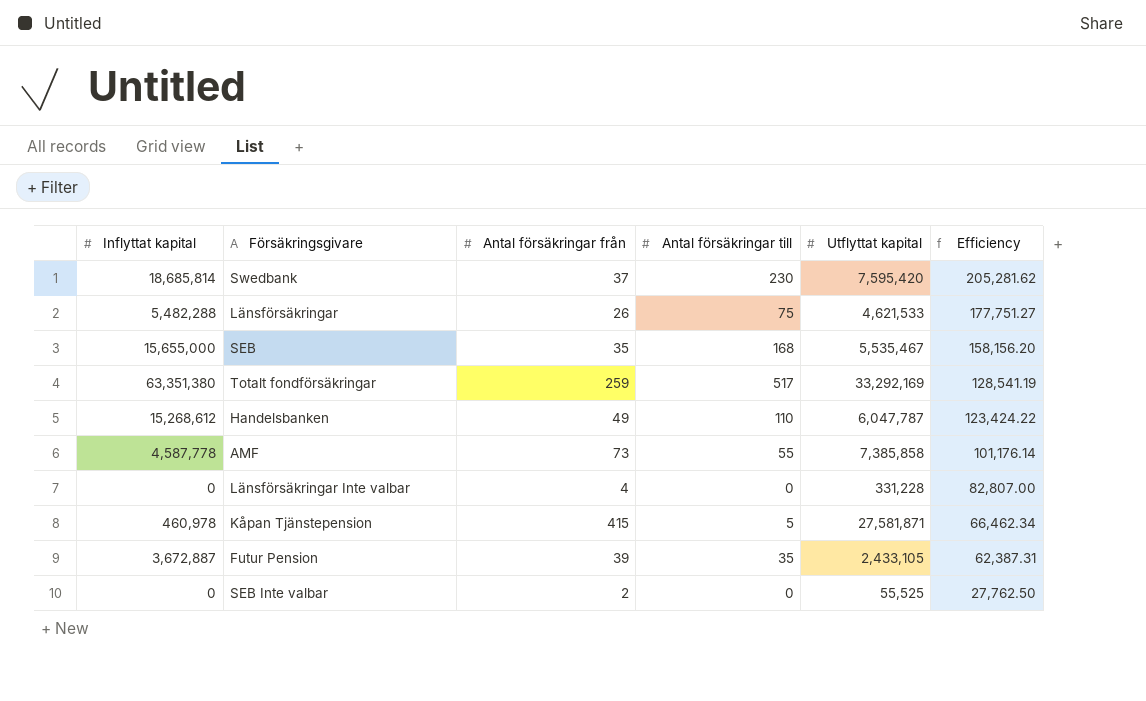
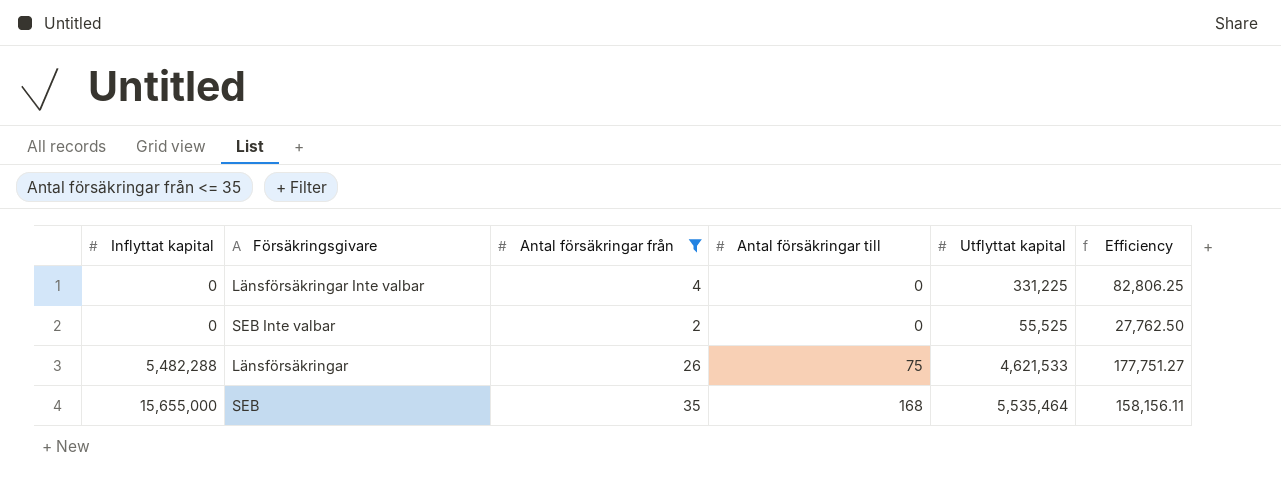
filter: none -> Antal försäkringar från <= 35
row order: Efficiency descending -> Inflyttat kapital ascending
Länsförsäkringar Inte valbar | Utflyttat kapital: 331,228 -> 331,225
Länsförsäkringar Inte valbar | Efficiency: 82,807.00 -> 82,806.25
SEB | Utflyttat kapital: 5,535,467 -> 5,535,464
SEB | Efficiency: 158,156.20 -> 158,156.11

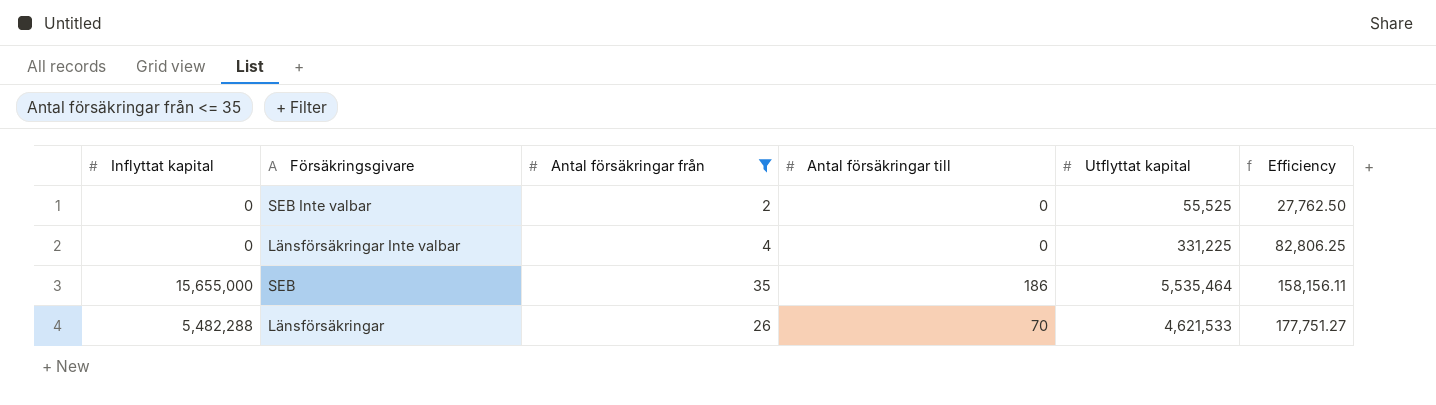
row order: Inflyttat kapital ascending -> Efficiency ascending
SEB | Antal försäkringar till: 168 -> 186
Länsförsäkringar | Antal försäkringar till: 75 -> 70

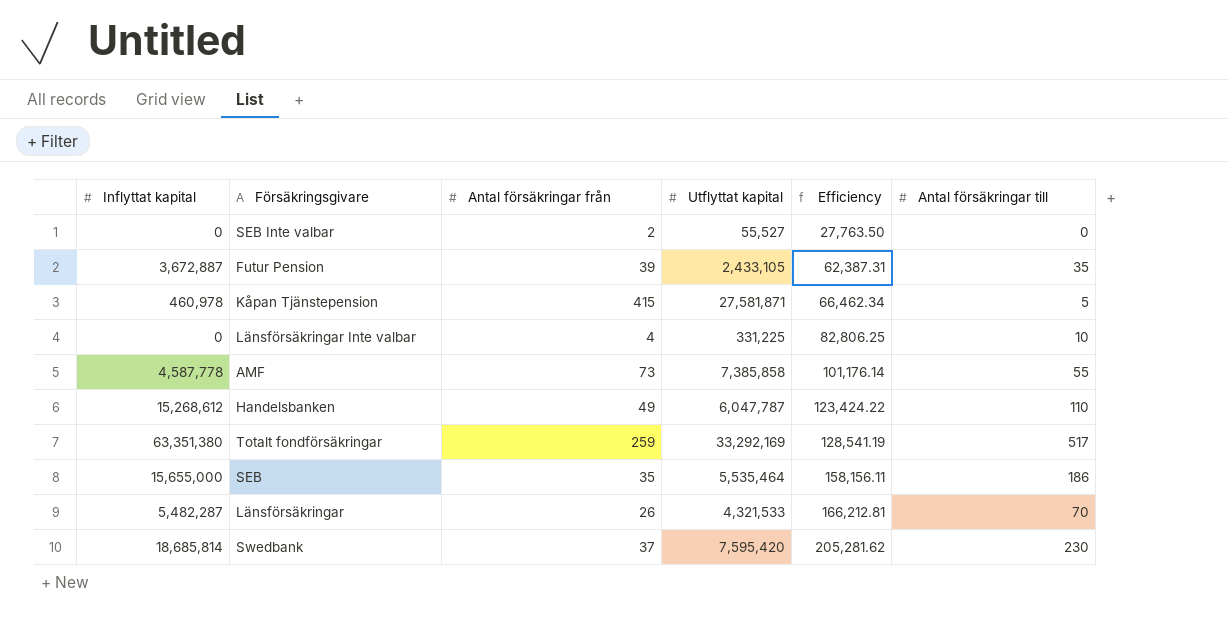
filter: Antal försäkringar från <= 35 -> none
column Antal försäkringar till | position: 4 -> 6
SEB Inte valbar | Utflyttat kapital: 55,525 -> 55,527
SEB Inte valbar | Efficiency: 27,762.50 -> 27,763.50
Länsförsäkringar Inte valbar | Antal försäkringar till: 0 -> 10
Länsförsäkringar | Inflyttat kapital: 5,482,288 -> 5,482,287
Länsförsäkringar | Utflyttat kapital: 4,621,533 -> 4,321,533
Länsförsäkringar | Efficiency: 177,751.27 -> 166,212.81

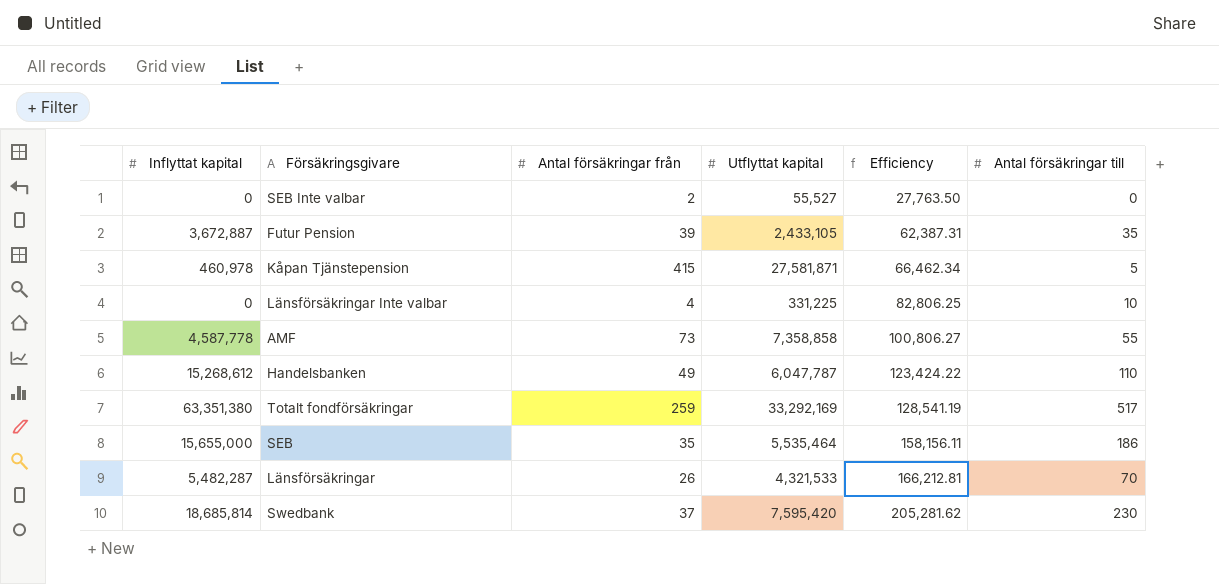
AMF | Utflyttat kapital: 7,385,858 -> 7,358,858
AMF | Efficiency: 101,176.14 -> 100,806.27

